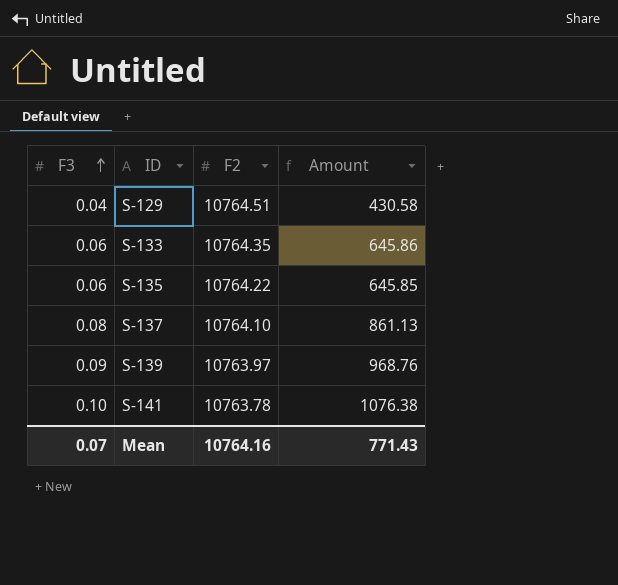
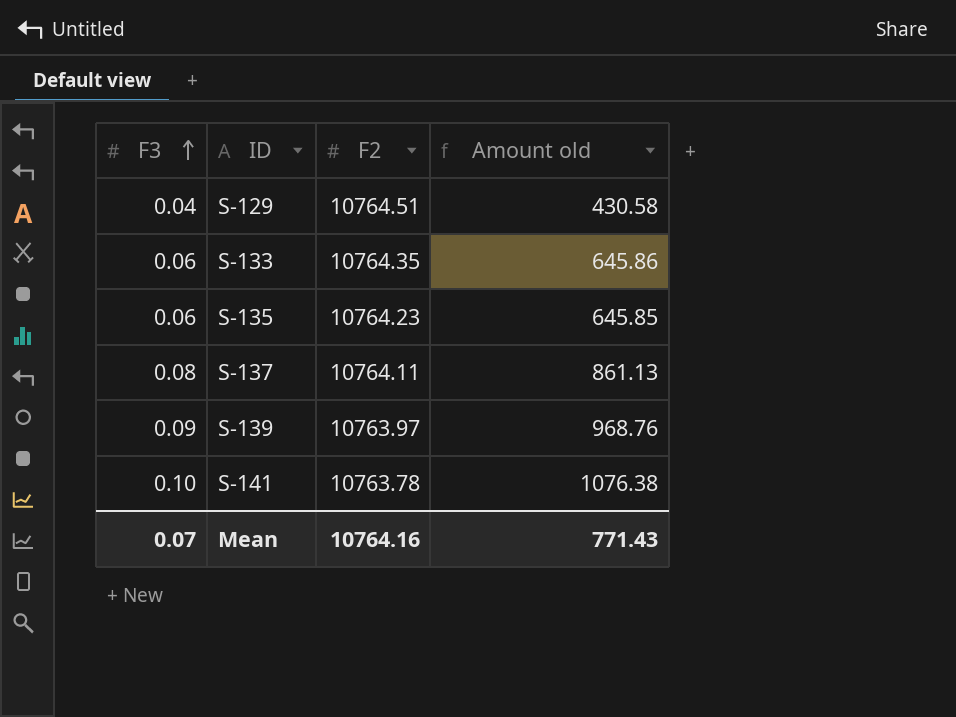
column name: Amount -> Amount old
S-135 | F2: 10764.22 -> 10764.23
S-137 | F2: 10764.10 -> 10764.11

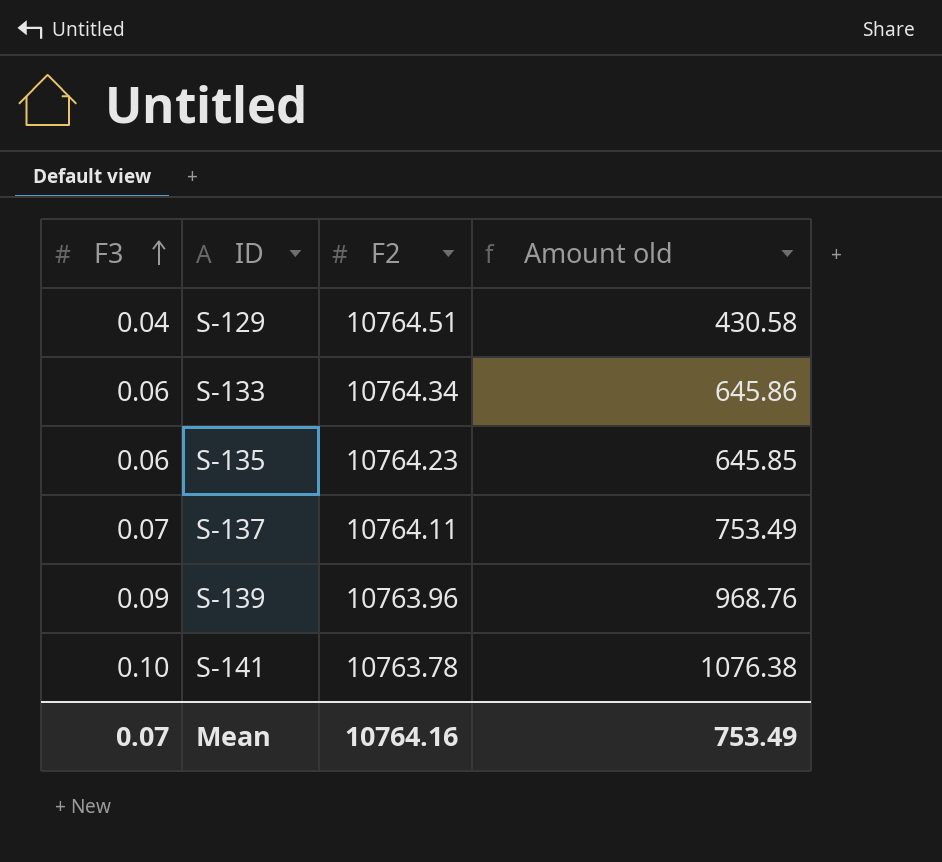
S-133 | F2: 10764.35 -> 10764.34
S-137 | F3: 0.08 -> 0.07
S-137 | Amount old: 861.13 -> 753.49
S-139 | F2: 10763.97 -> 10763.96
Mean | Amount old: 771.43 -> 753.49

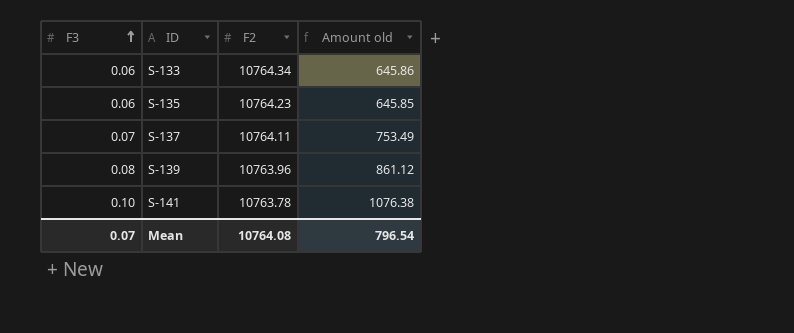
row S-129: 0.04 | 10764.51 | 430.58 -> none
S-139 | F3: 0.09 -> 0.08
S-139 | Amount old: 968.76 -> 861.12
Mean | F2: 10764.16 -> 10764.08
Mean | Amount old: 753.49 -> 796.54

